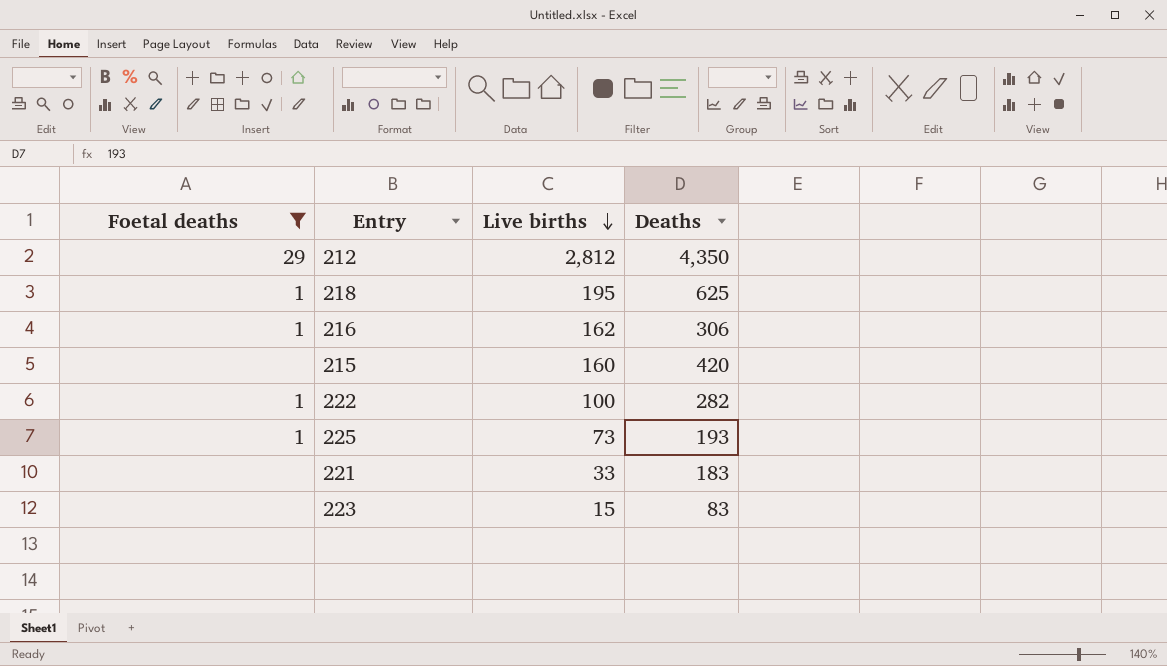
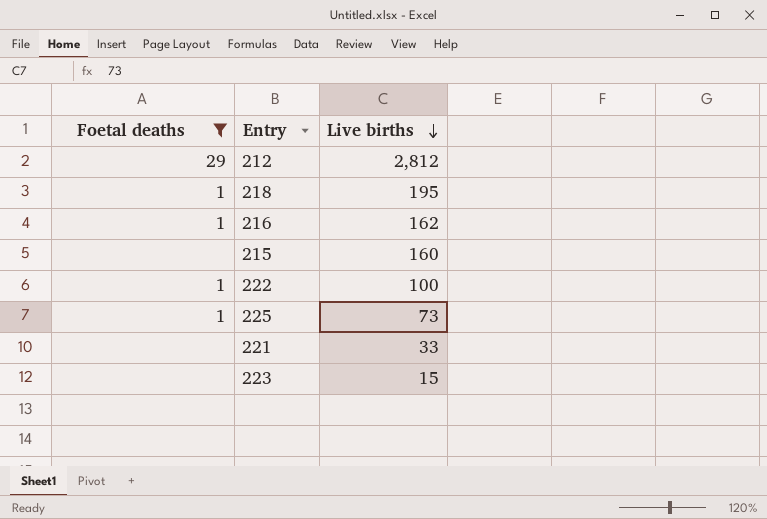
column Deaths | position: 4 -> none

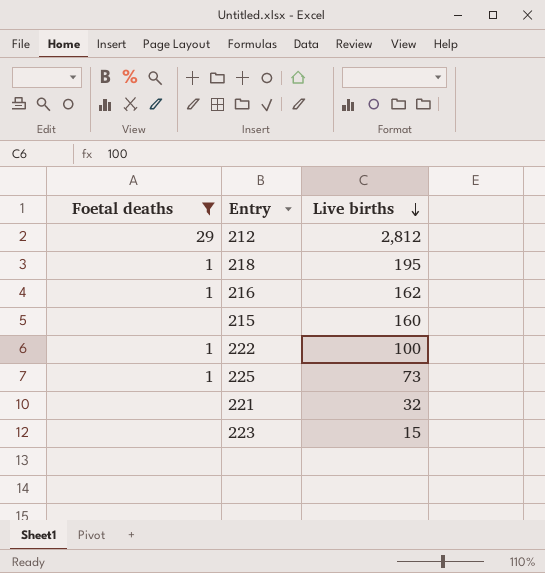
221 | Live births: 33 -> 32

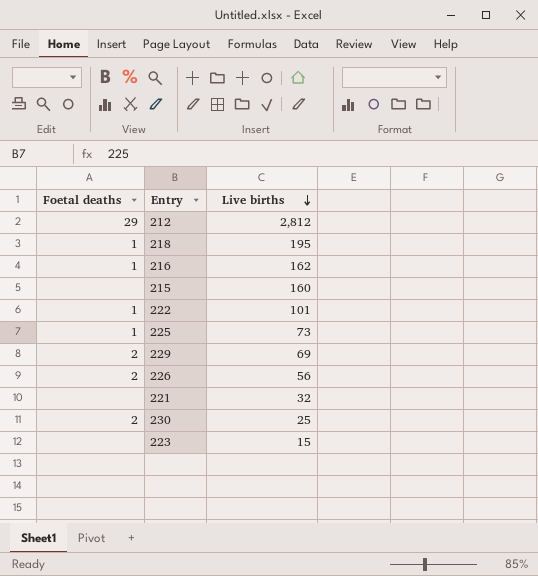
filter: Foetal deaths != 2 -> none
222 | Live births: 100 -> 101

